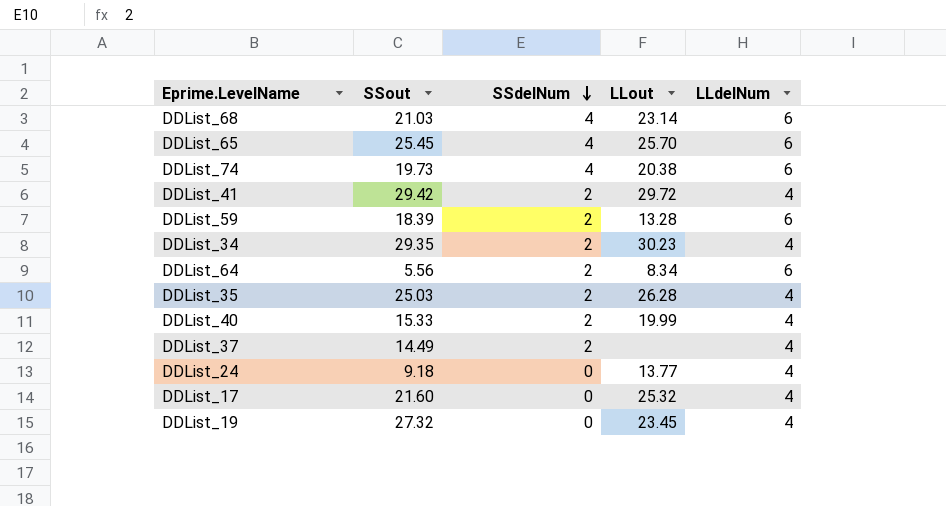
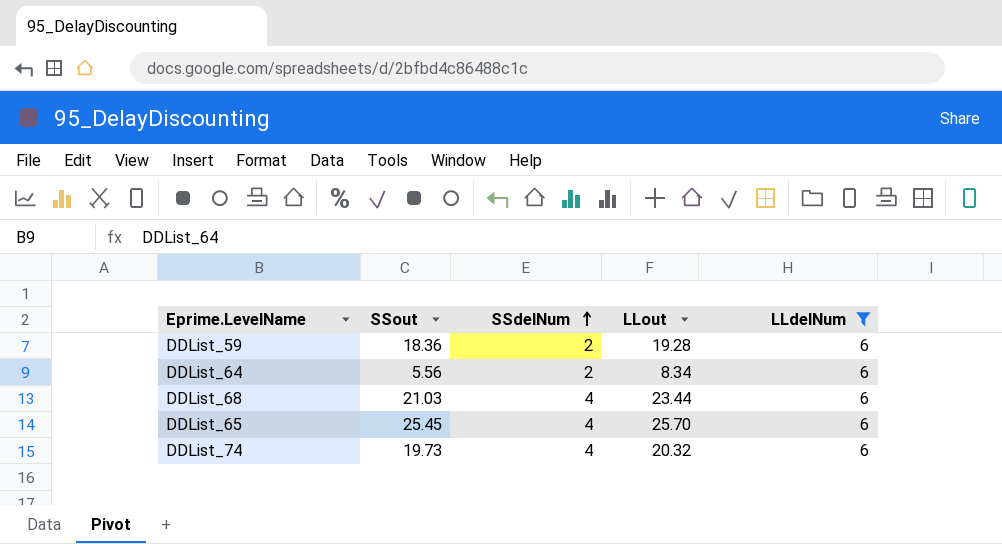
filter: none -> LLdelNum = 6
row order: SSdelNum descending -> SSdelNum ascending
DDList_59 | SSout: 18.39 -> 18.36
DDList_59 | LLout: 13.28 -> 19.28
DDList_68 | LLout: 23.14 -> 23.44
DDList_74 | LLout: 20.38 -> 20.32

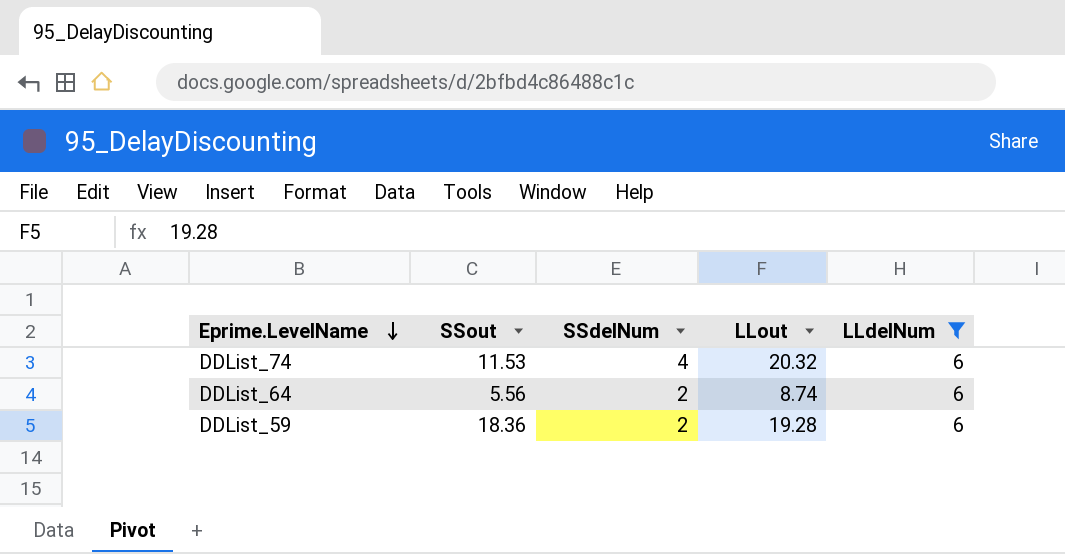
row order: SSdelNum ascending -> Eprime.LevelName descending
row DDList_68: 21.03 | 4 | 23.44 | 6 -> none
row DDList_65: 25.45 | 4 | 25.70 | 6 -> none
DDList_74 | SSout: 19.73 -> 11.53
DDList_64 | LLout: 8.34 -> 8.74

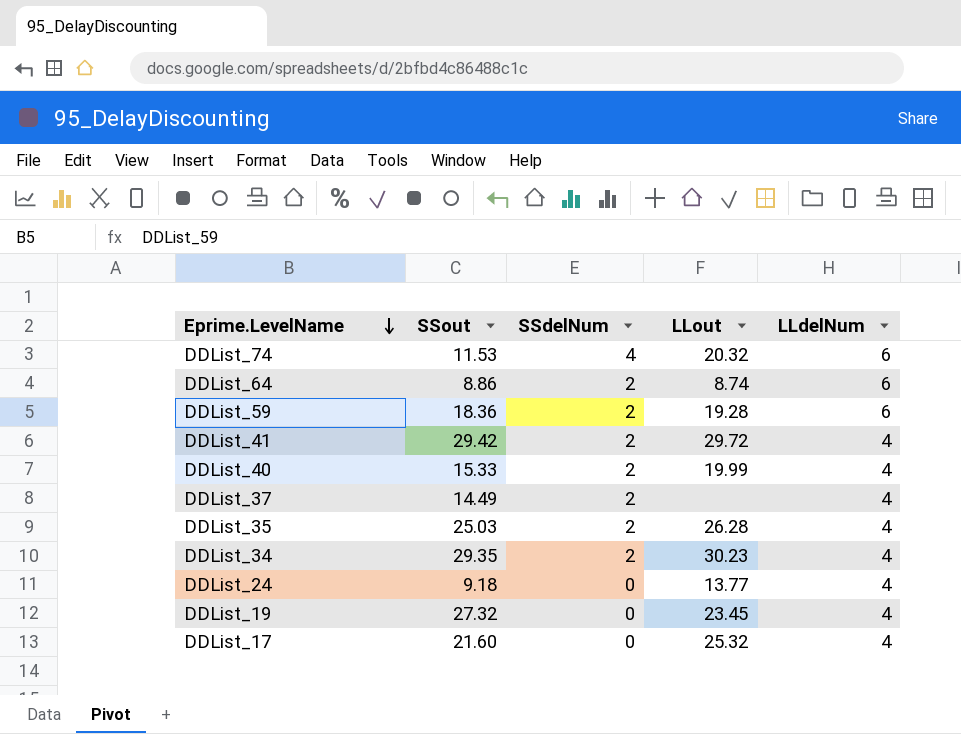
filter: LLdelNum = 6 -> none
DDList_64 | SSout: 5.56 -> 8.86

